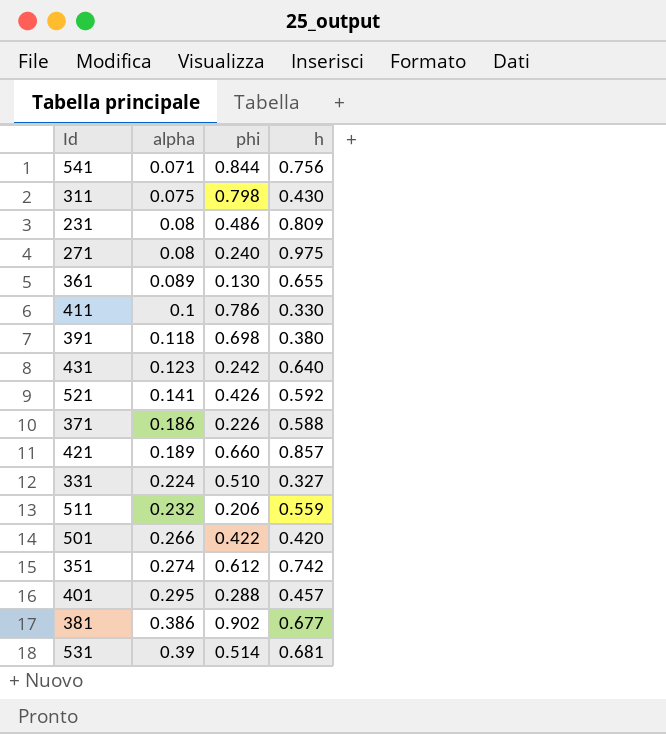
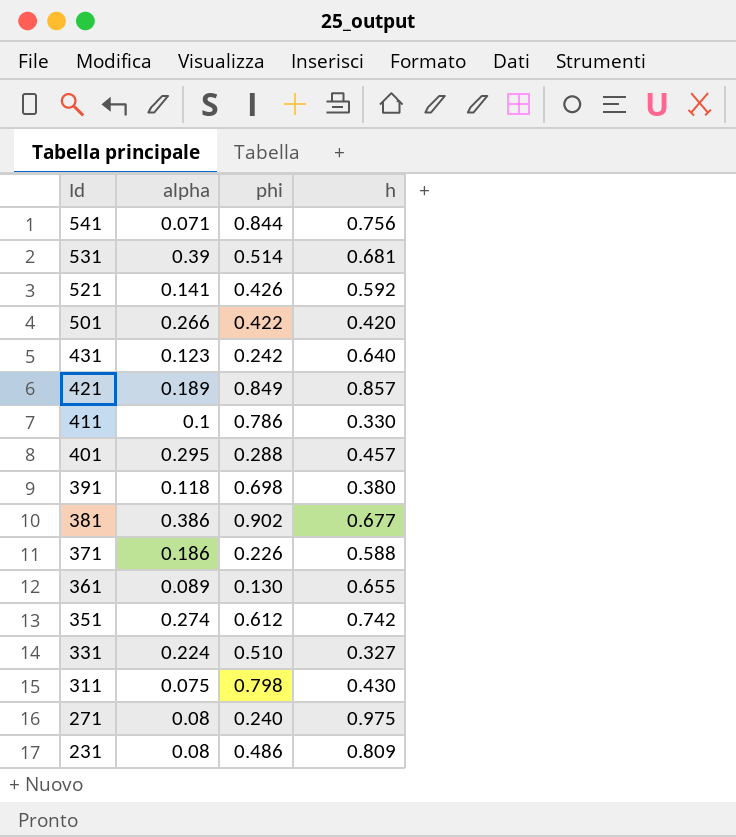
row order: alpha ascending -> Id descending
row 511: 0.232 | 0.206 | 0.559 -> none
421 | phi: 0.660 -> 0.849

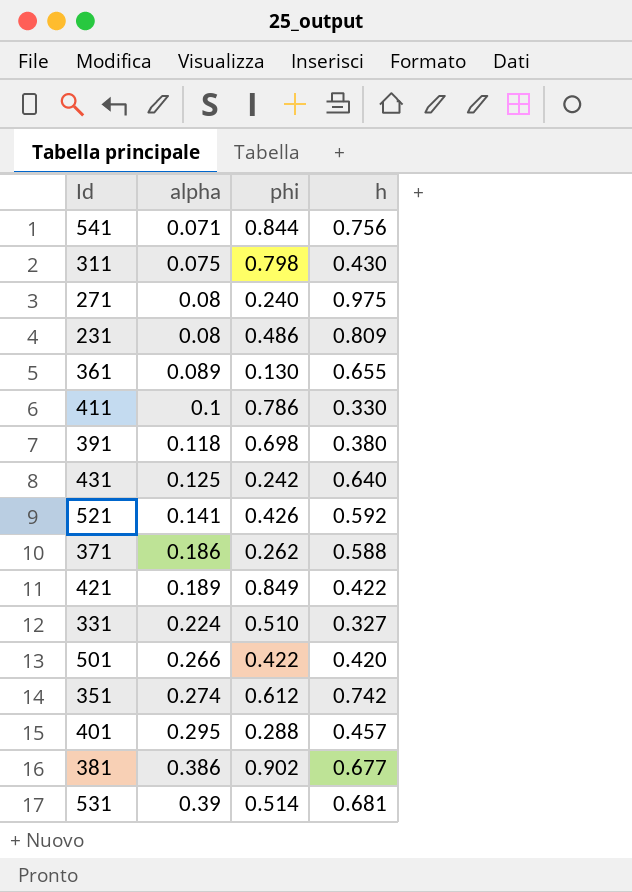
row order: Id descending -> alpha ascending
431 | alpha: 0.123 -> 0.125
371 | phi: 0.226 -> 0.262
421 | h: 0.857 -> 0.422

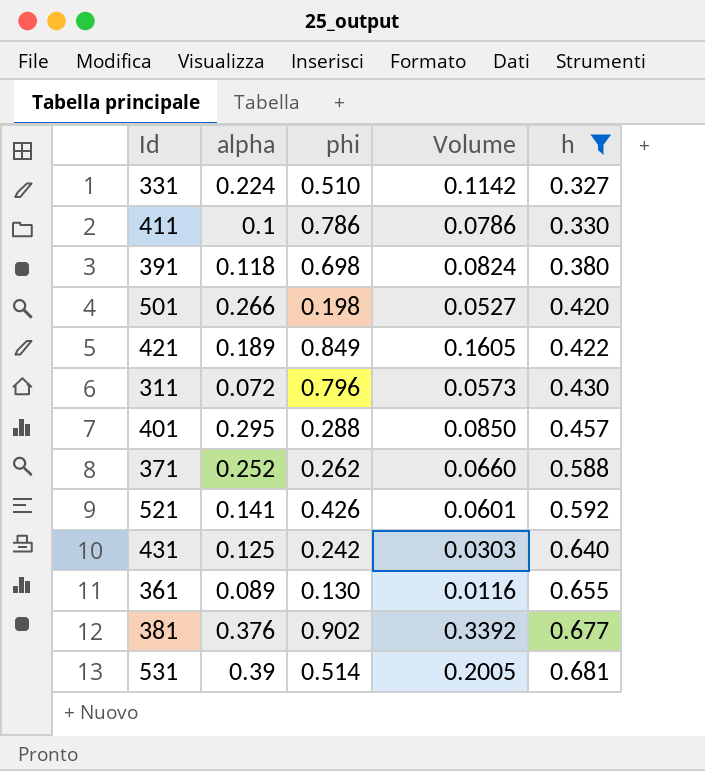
filter: none -> h <= 0.681
row order: alpha ascending -> h ascending
column Volume | formula: none -> [alpha] * [phi]
501 | phi: 0.422 -> 0.198
311 | alpha: 0.075 -> 0.072
311 | phi: 0.798 -> 0.796
371 | alpha: 0.186 -> 0.252
381 | alpha: 0.386 -> 0.376

